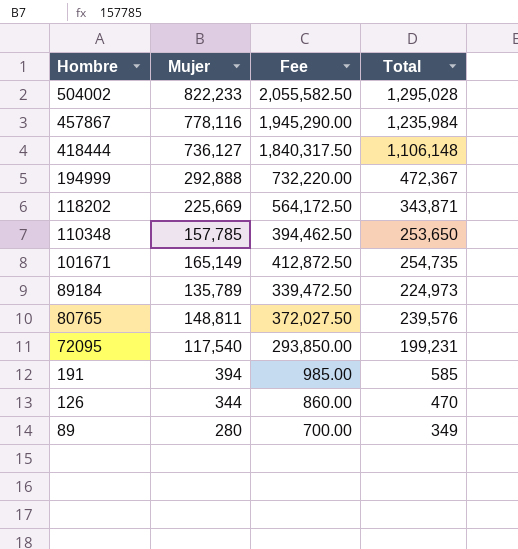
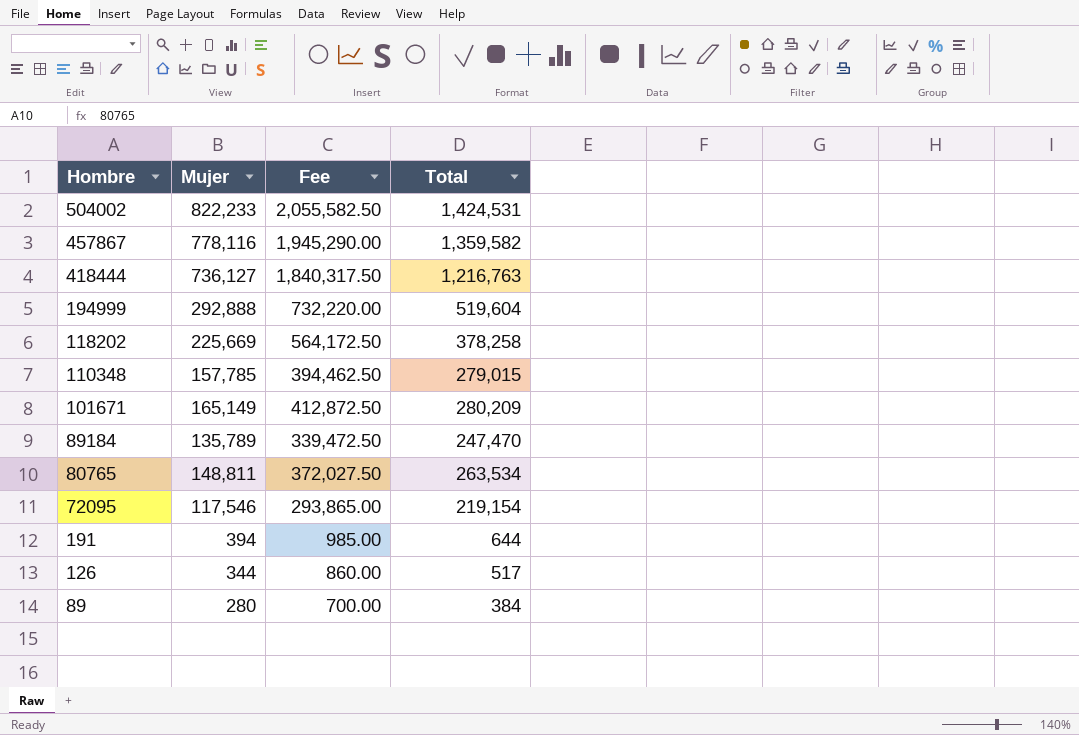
504002 | Total: 1,295,028 -> 1,424,531
457867 | Total: 1,235,984 -> 1,359,582
418444 | Total: 1,106,148 -> 1,216,763
194999 | Total: 472,367 -> 519,604
118202 | Total: 343,871 -> 378,258
110348 | Total: 253,650 -> 279,015
101671 | Total: 254,735 -> 280,209
89184 | Total: 224,973 -> 247,470
80765 | Total: 239,576 -> 263,534
72095 | Mujer: 117,540 -> 117,546
72095 | Fee: 293,850.00 -> 293,865.00
72095 | Total: 199,231 -> 219,154
191 | Total: 585 -> 644
126 | Total: 470 -> 517
89 | Total: 349 -> 384

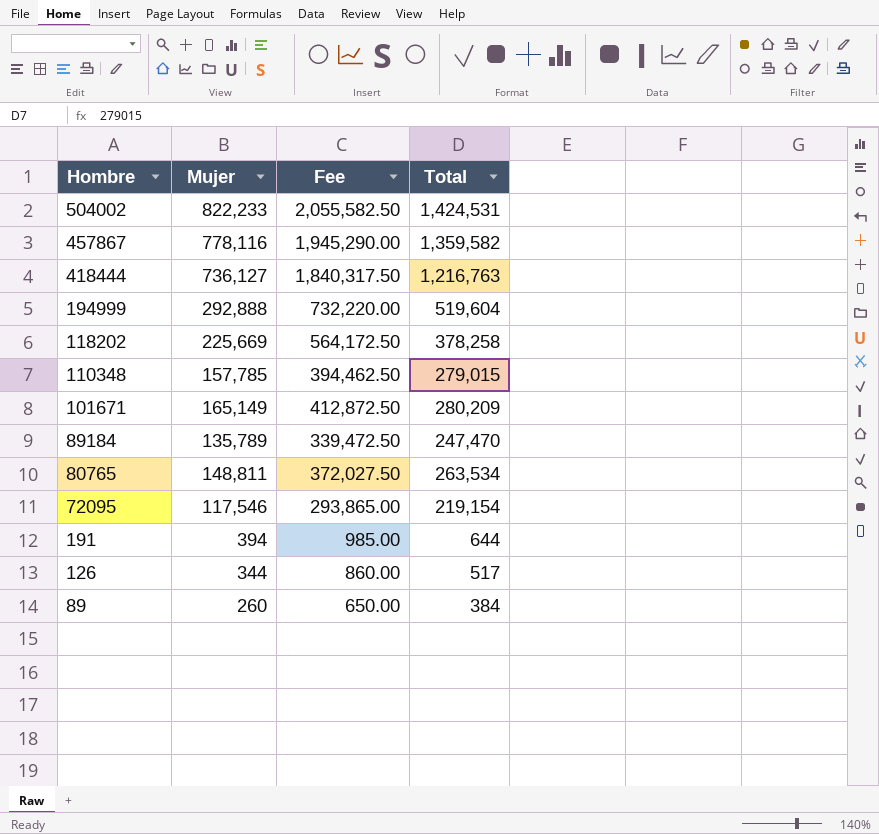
89 | Mujer: 280 -> 260
89 | Fee: 700.00 -> 650.00

